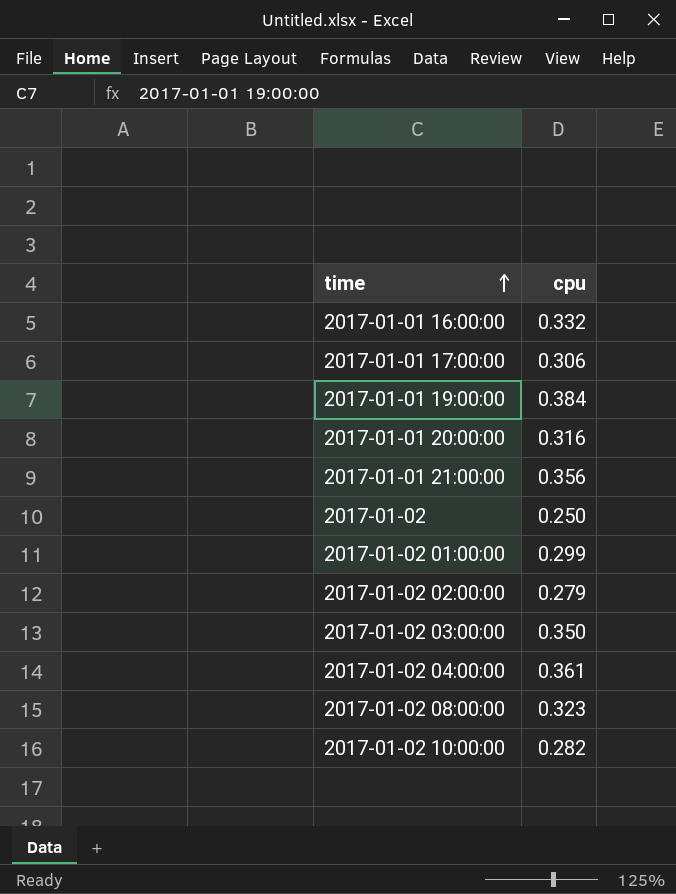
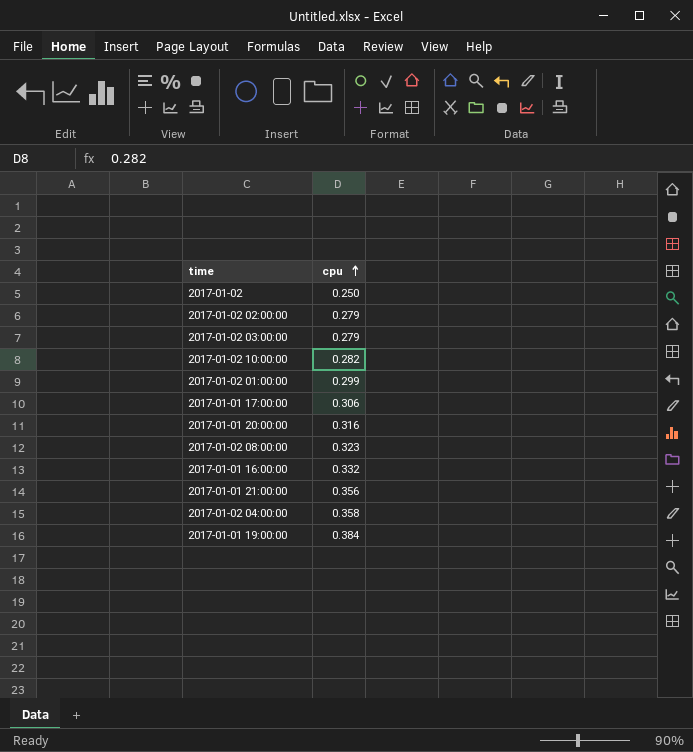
row order: time ascending -> cpu ascending
2017-01-02 03:00:00 | cpu: 0.350 -> 0.279
2017-01-02 04:00:00 | cpu: 0.361 -> 0.358

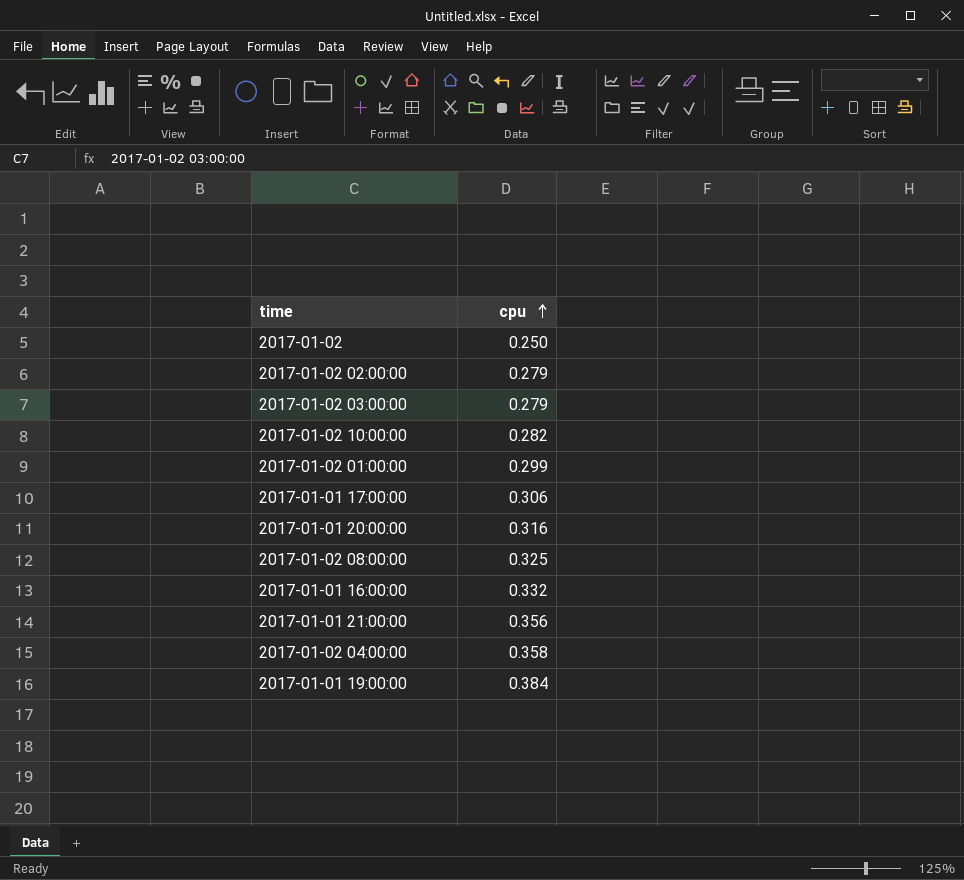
2017-01-02 08:00:00 | cpu: 0.323 -> 0.325

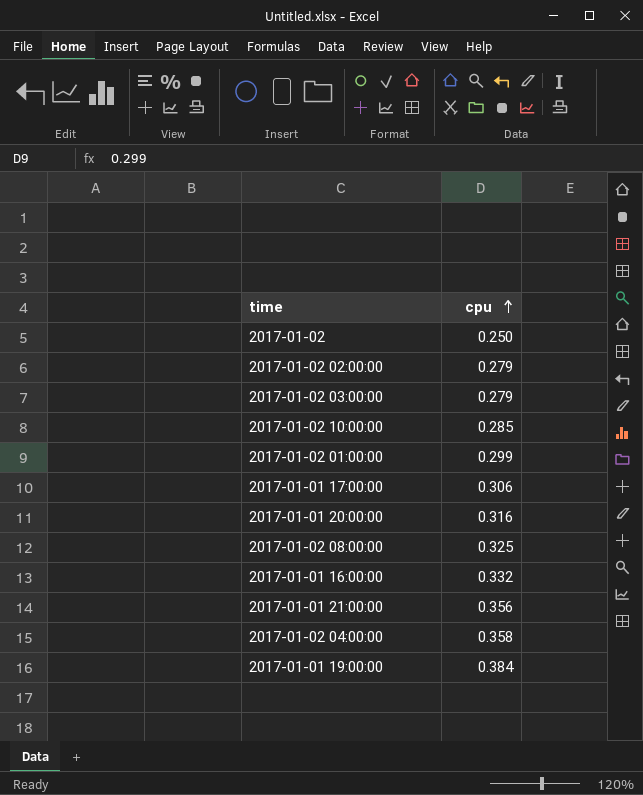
2017-01-02 10:00:00 | cpu: 0.282 -> 0.285

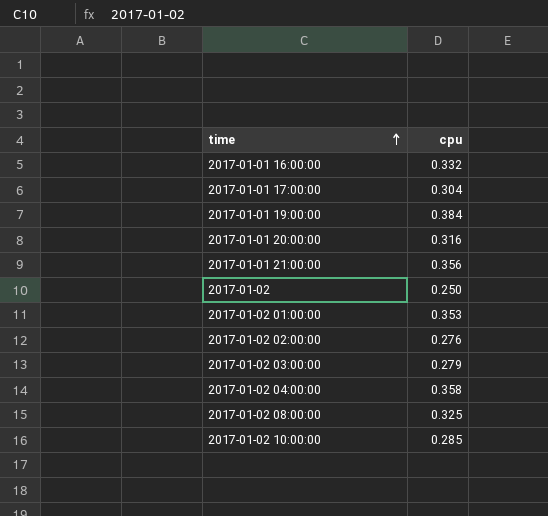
row order: cpu ascending -> time ascending
2017-01-01 17:00:00 | cpu: 0.306 -> 0.304
2017-01-02 01:00:00 | cpu: 0.299 -> 0.353
2017-01-02 02:00:00 | cpu: 0.279 -> 0.276

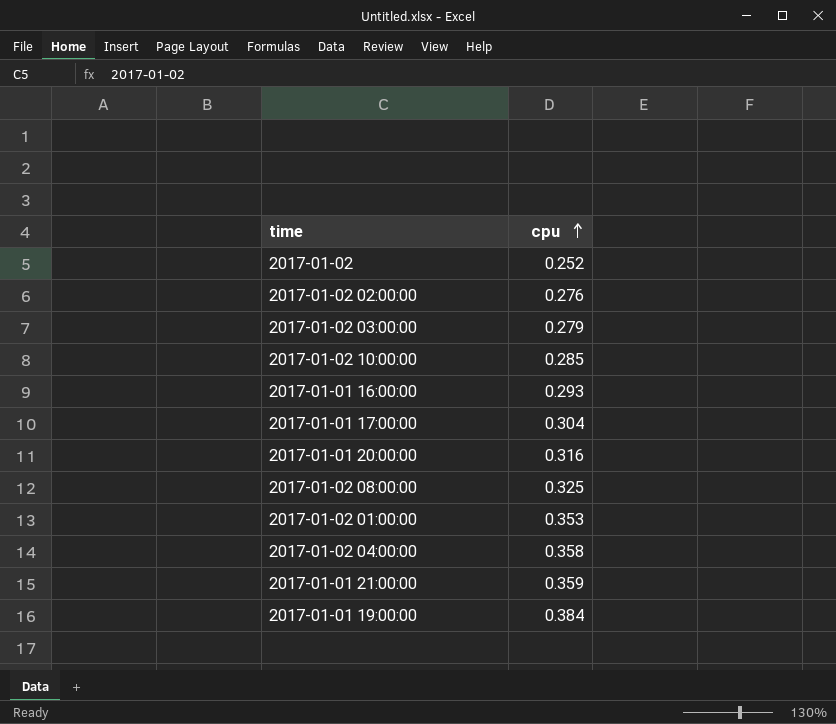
row order: time ascending -> cpu ascending
2017-01-02 | cpu: 0.250 -> 0.252
2017-01-01 16:00:00 | cpu: 0.332 -> 0.293
2017-01-01 21:00:00 | cpu: 0.356 -> 0.359

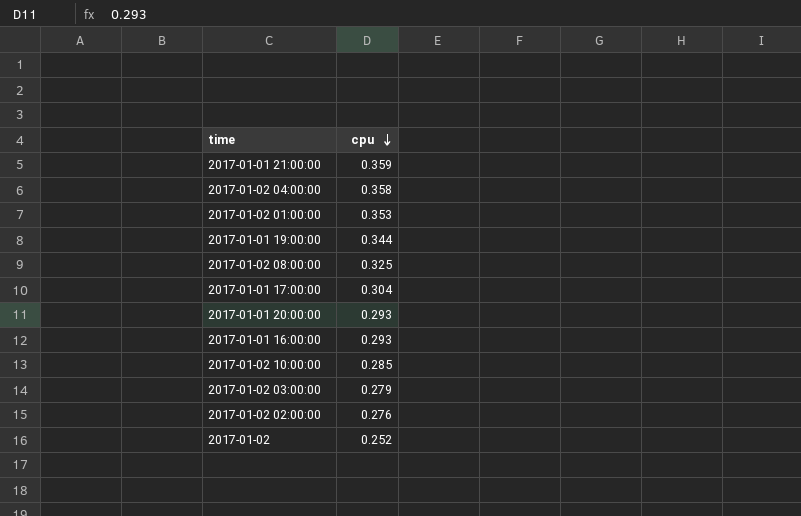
row order: cpu ascending -> cpu descending
2017-01-01 19:00:00 | cpu: 0.384 -> 0.344
2017-01-01 20:00:00 | cpu: 0.316 -> 0.293

